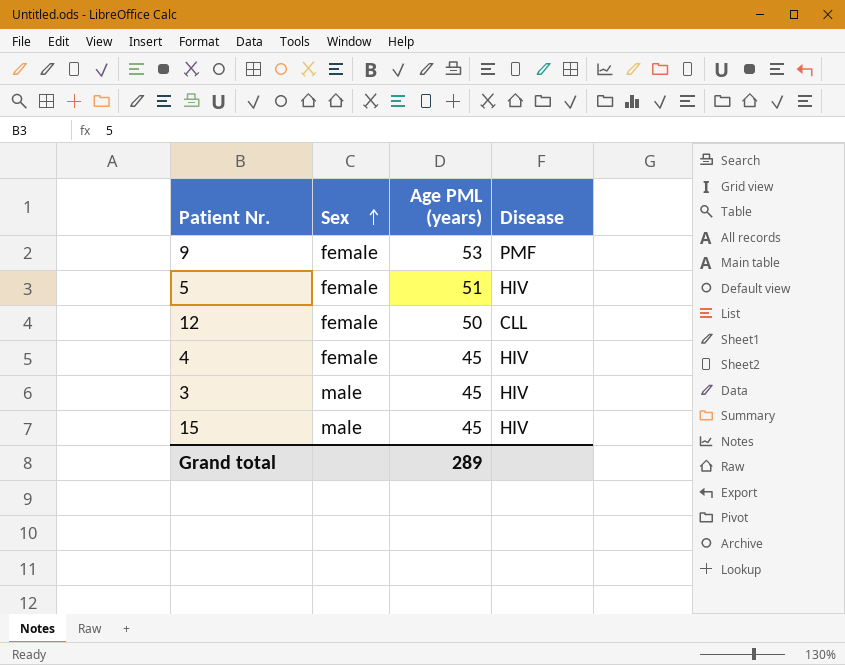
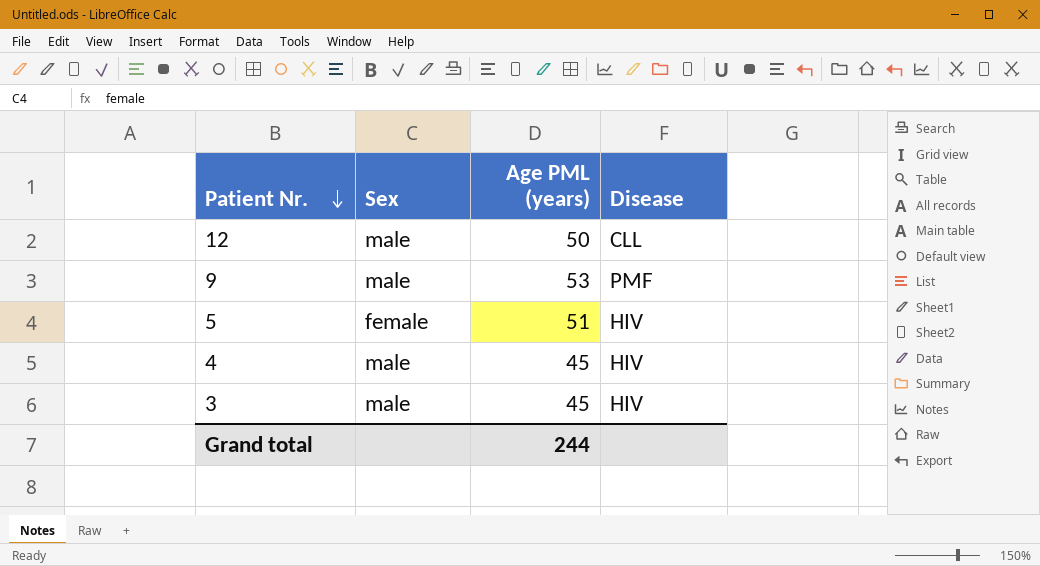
row order: Sex ascending -> Patient Nr. descending
row 15: male | 45 | HIV -> none
12 | Sex: female -> male
9 | Sex: female -> male
4 | Sex: female -> male
Grand total | Age PML (years): 289 -> 244

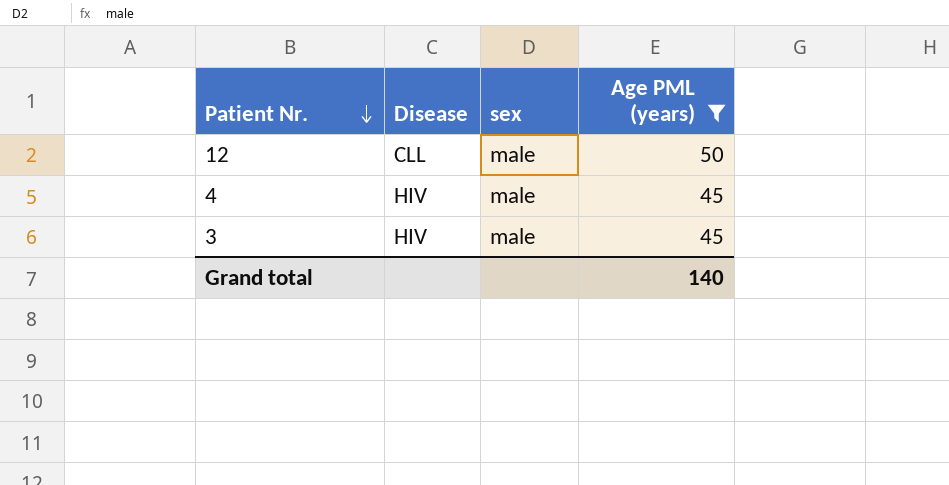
filter: none -> Age PML (years) <= 50
column Disease | position: 4 -> 2
column name: Sex -> sex
Grand total | Age PML (years): 244 -> 140

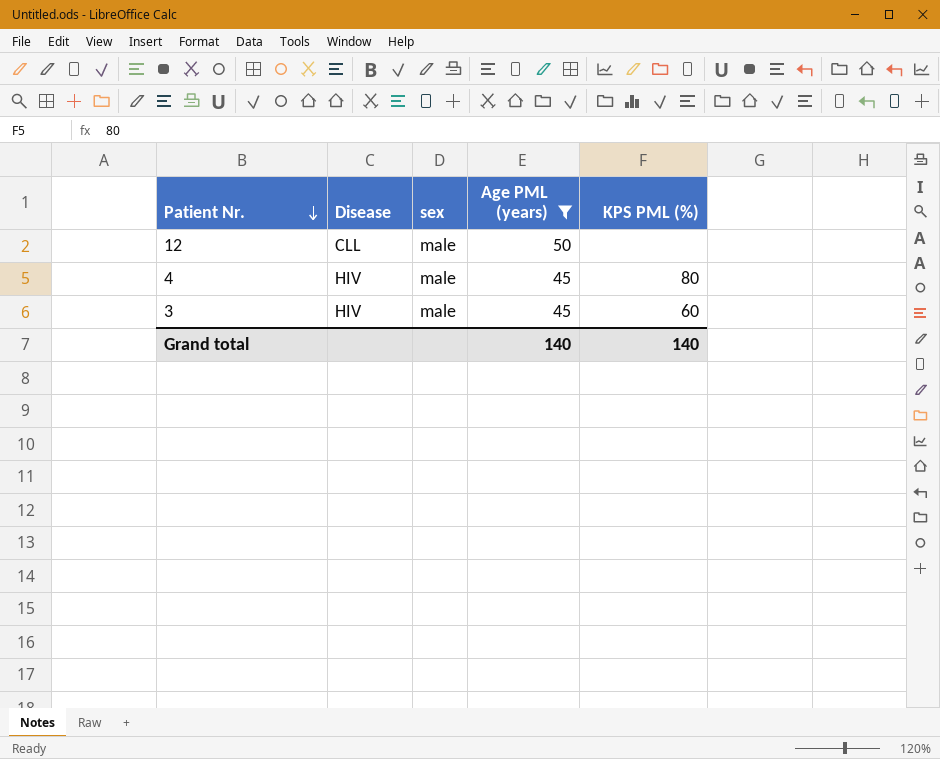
column KPS PML (%) | position: none -> 5

